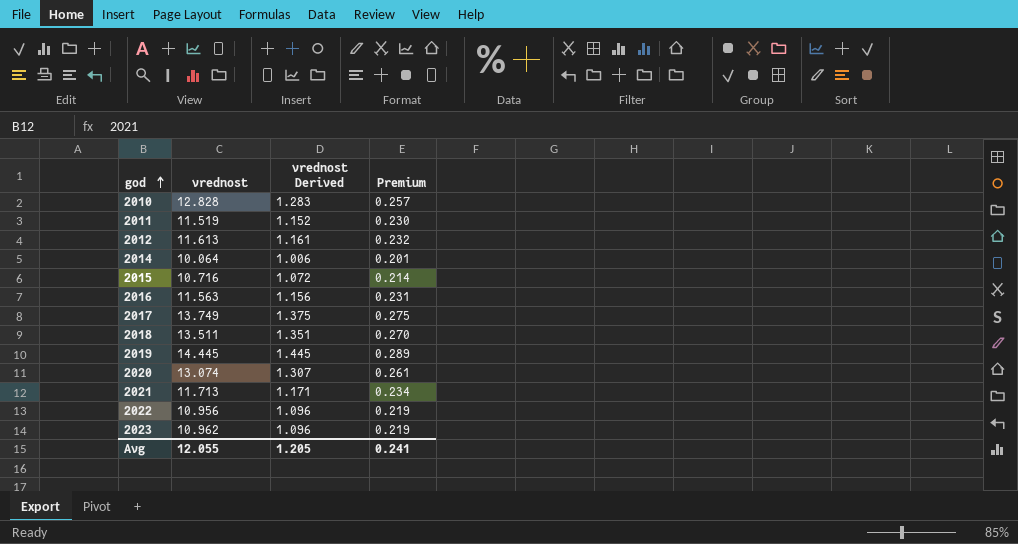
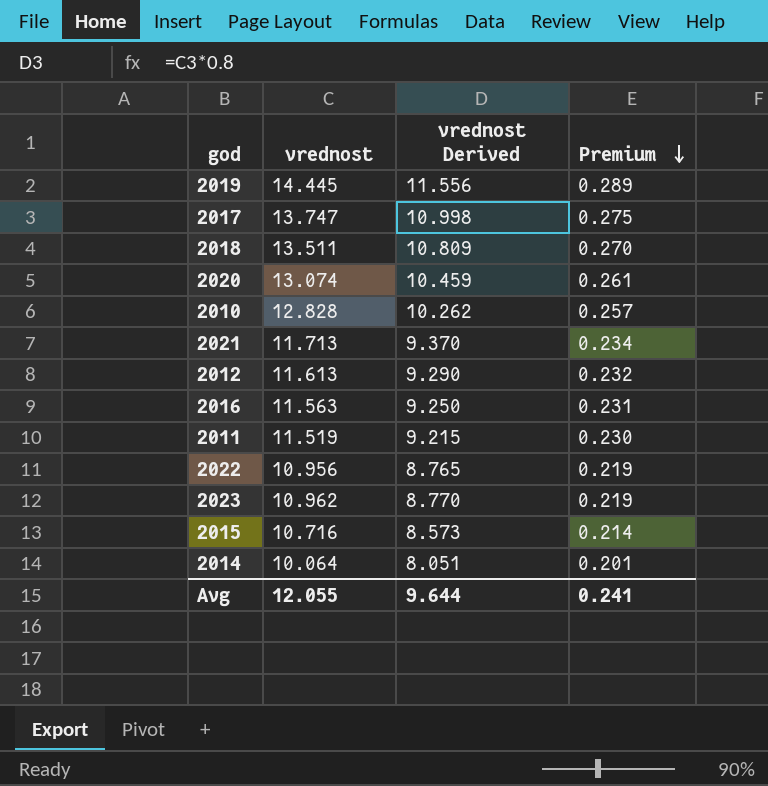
row order: god ascending -> Premium descending
column vrednost Derived | formula: [vrednost] * 0.1 -> [vrednost] * 0.8
2017 | vrednost: 13.749 -> 13.747
Avg | vrednost Derived: 1.205 -> 9.644

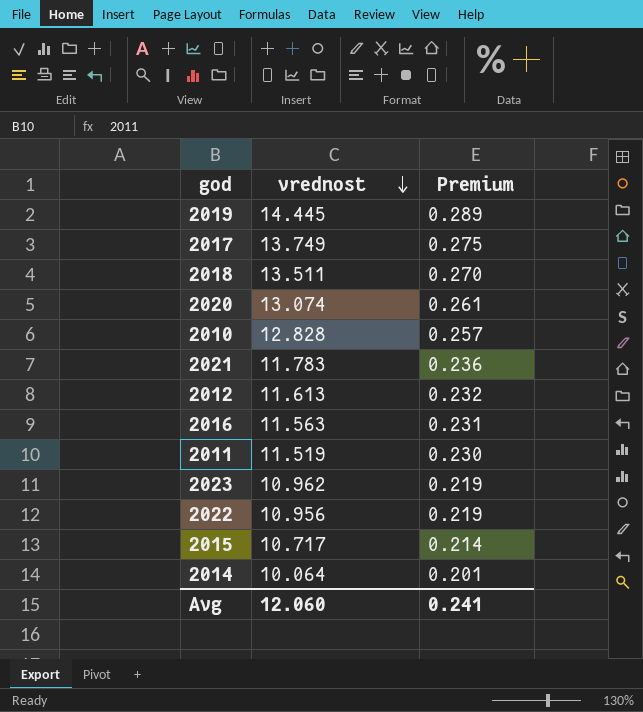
row order: Premium descending -> vrednost descending
column vrednost Derived | formula: [vrednost] * 0.8 -> none
2017 | vrednost: 13.747 -> 13.749
2021 | vrednost: 11.713 -> 11.783
2021 | Premium: 0.234 -> 0.236
2015 | vrednost: 10.716 -> 10.717
Avg | vrednost: 12.055 -> 12.060

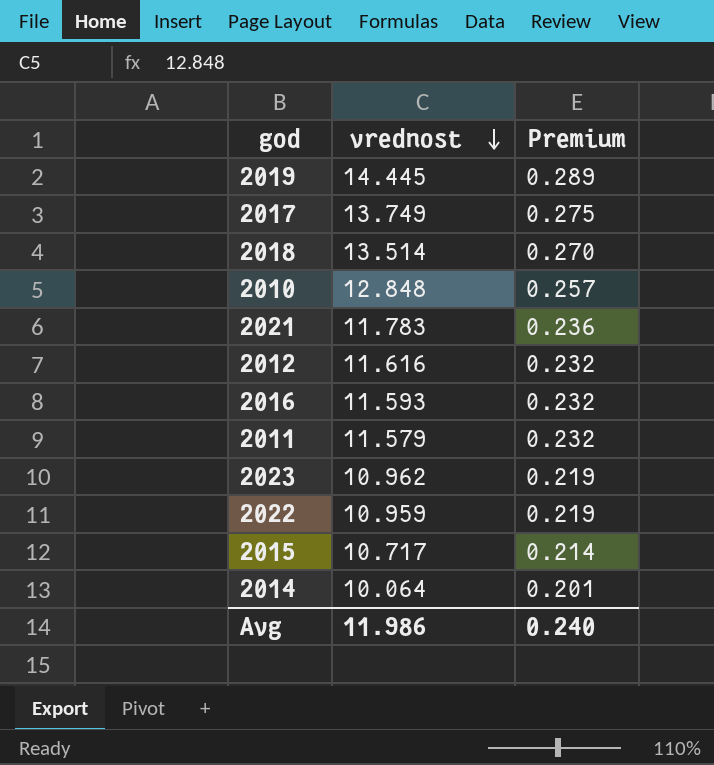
row 2020: 13.074 | 0.261 -> none
2018 | vrednost: 13.511 -> 13.514
2010 | vrednost: 12.828 -> 12.848
2012 | vrednost: 11.613 -> 11.616
2016 | vrednost: 11.563 -> 11.593
2016 | Premium: 0.231 -> 0.232
2011 | vrednost: 11.519 -> 11.579
2011 | Premium: 0.230 -> 0.232
2022 | vrednost: 10.956 -> 10.959
Avg | vrednost: 12.060 -> 11.986
Avg | Premium: 0.241 -> 0.240

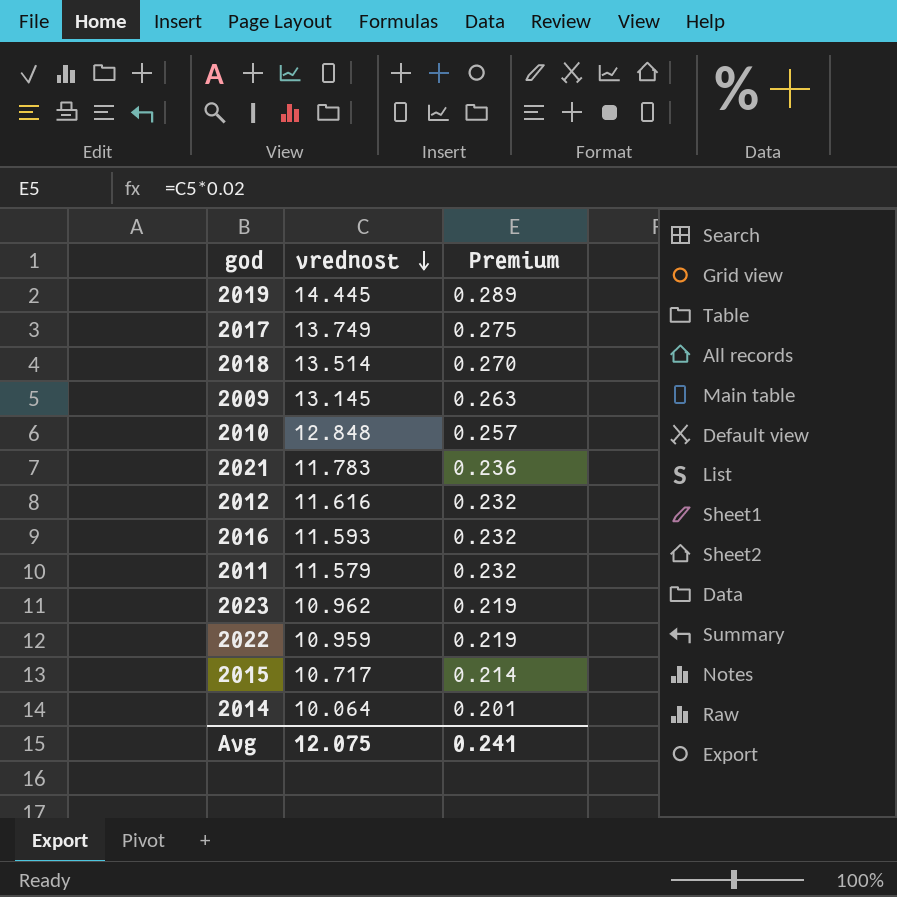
row 2009: none -> 13.145 | 0.263
Avg | vrednost: 11.986 -> 12.075
Avg | Premium: 0.240 -> 0.241

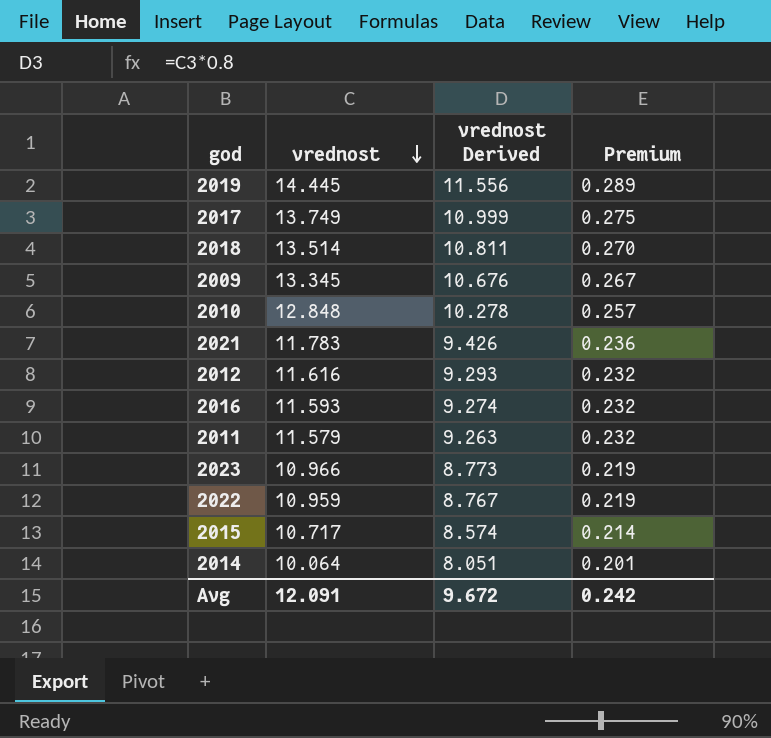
column vrednost Derived | formula: none -> [vrednost] * 0.8
2009 | vrednost: 13.145 -> 13.345
2009 | Premium: 0.263 -> 0.267
2023 | vrednost: 10.962 -> 10.966
Avg | vrednost: 12.075 -> 12.091
Avg | Premium: 0.241 -> 0.242

